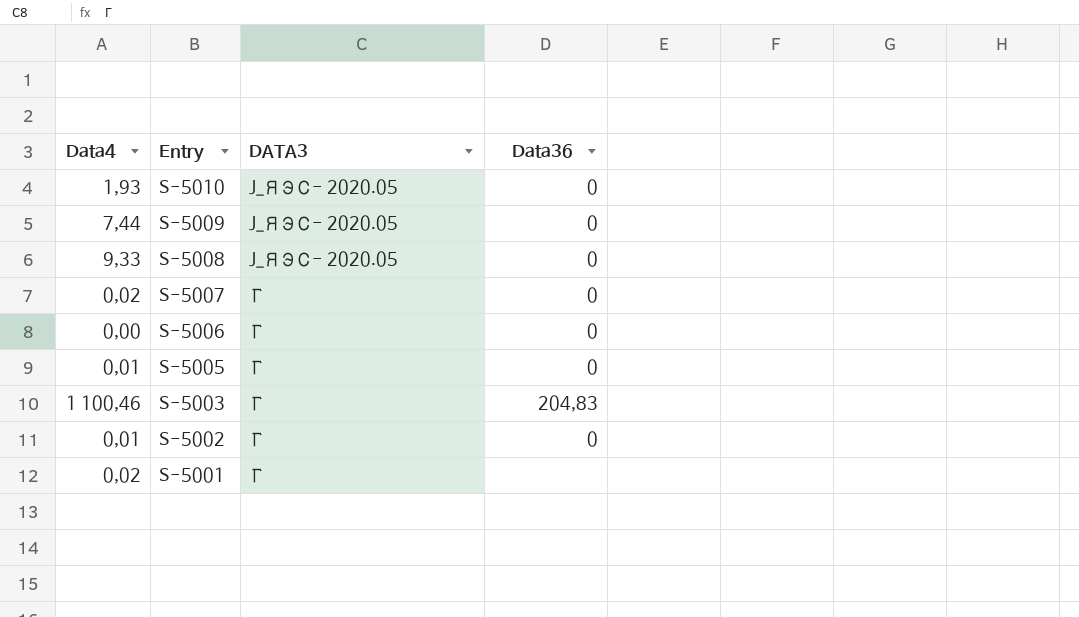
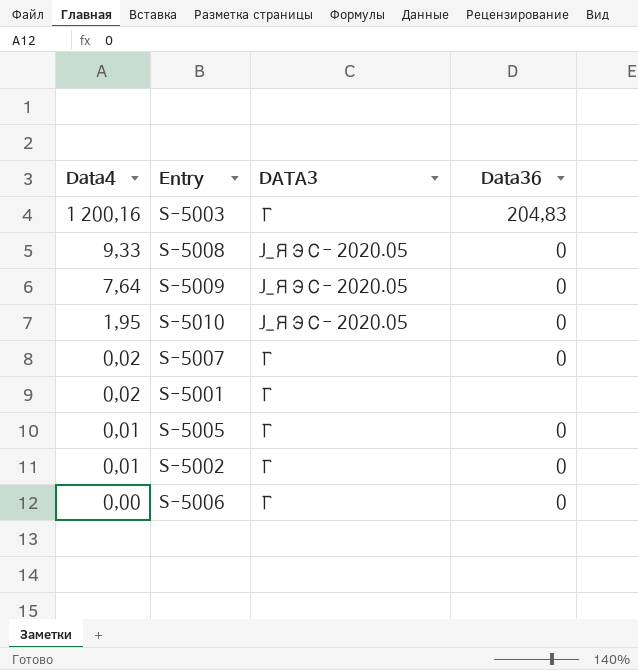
row order: Entry descending -> Data4 descending
S-5003 | Data4: 1 100,46 -> 1 200,16
S-5009 | Data4: 7,44 -> 7,64
S-5010 | Data4: 1,93 -> 1,95

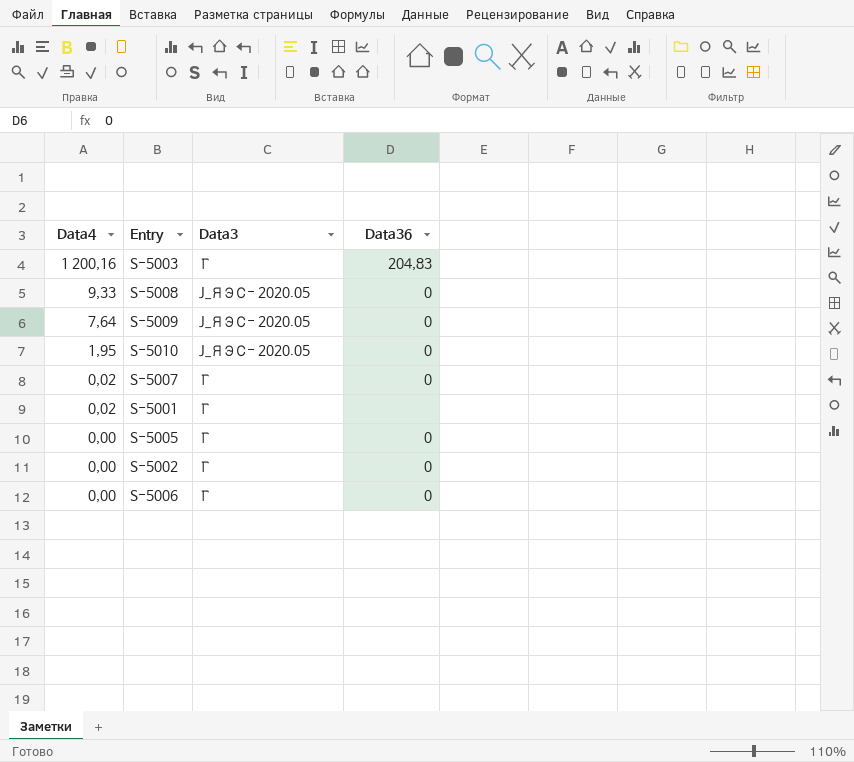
column name: DATA3 -> Data3
S-5005 | Data4: 0,01 -> 0,00
S-5002 | Data4: 0,01 -> 0,00

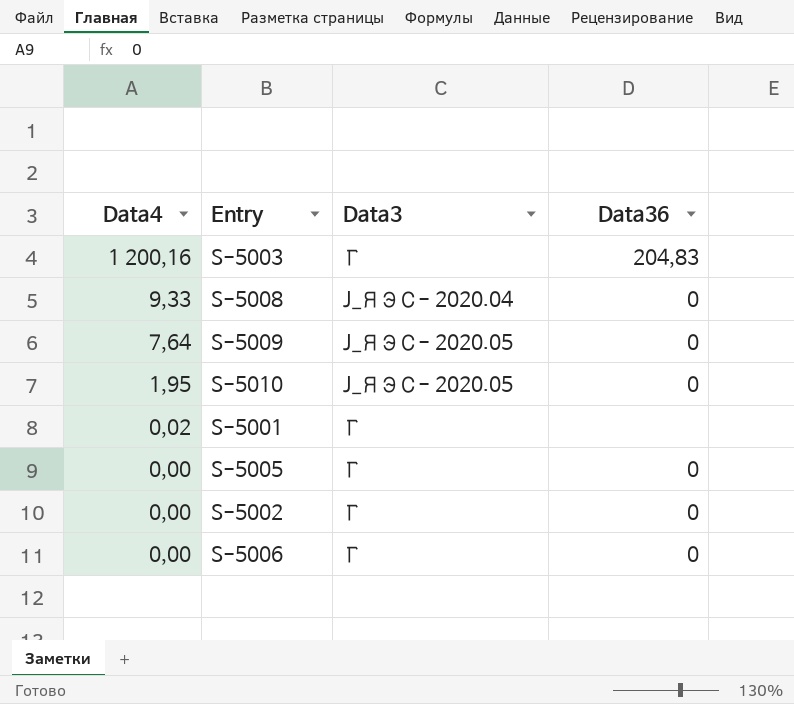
row S-5007: 0,02 | Г | 0 -> none
S-5008 | Data3: J_ЯЭС- 2020.05 -> J_ЯЭС- 2020.04

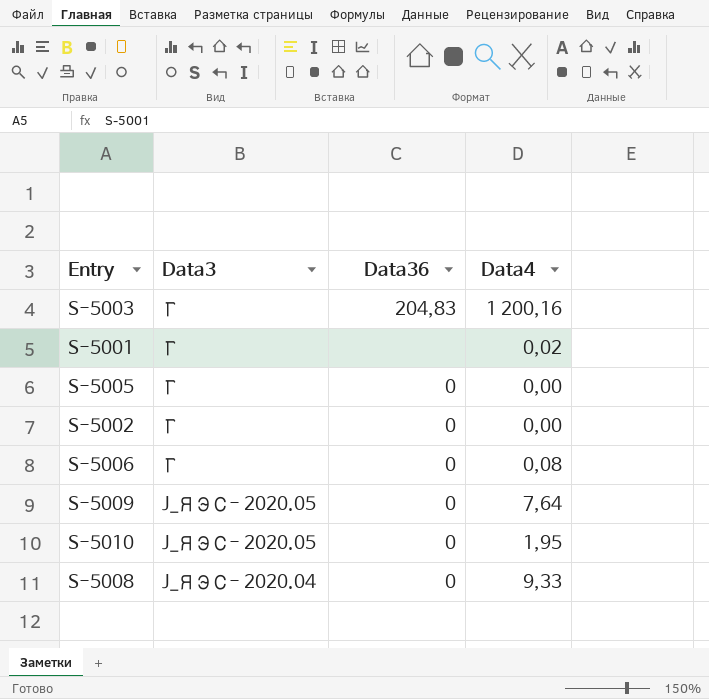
row order: Data4 descending -> Data3 descending
column Data4 | position: 1 -> 4
S-5006 | Data4: 0,00 -> 0,08

